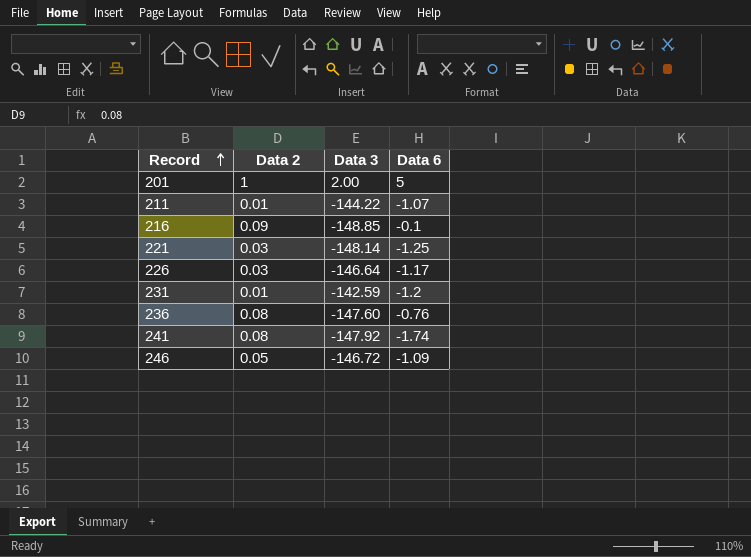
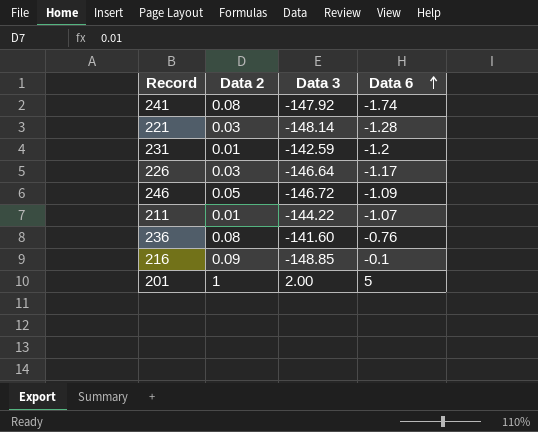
row order: Record ascending -> Data 6 ascending
221 | Data 6: -1.25 -> -1.28
236 | Data 3: -147.60 -> -141.60

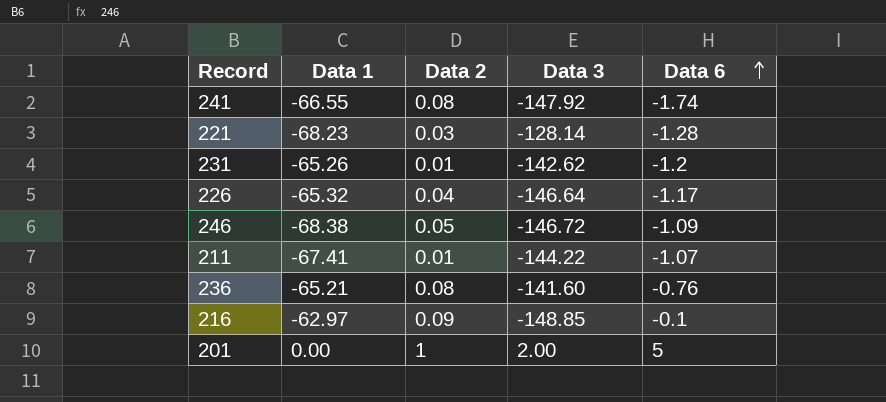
column Data 1 | position: none -> 2
221 | Data 3: -148.14 -> -128.14
231 | Data 3: -142.59 -> -142.62
226 | Data 2: 0.03 -> 0.04

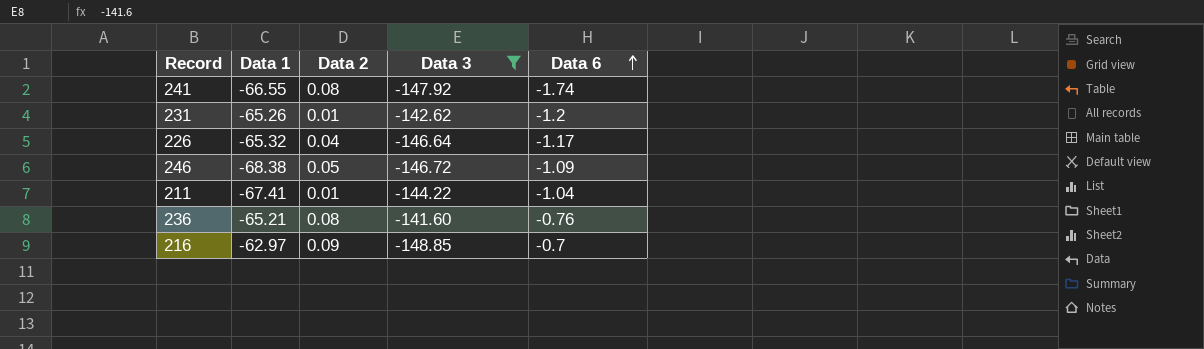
filter: none -> Data 3 <= -141.60
211 | Data 6: -1.07 -> -1.04
216 | Data 6: -0.1 -> -0.7

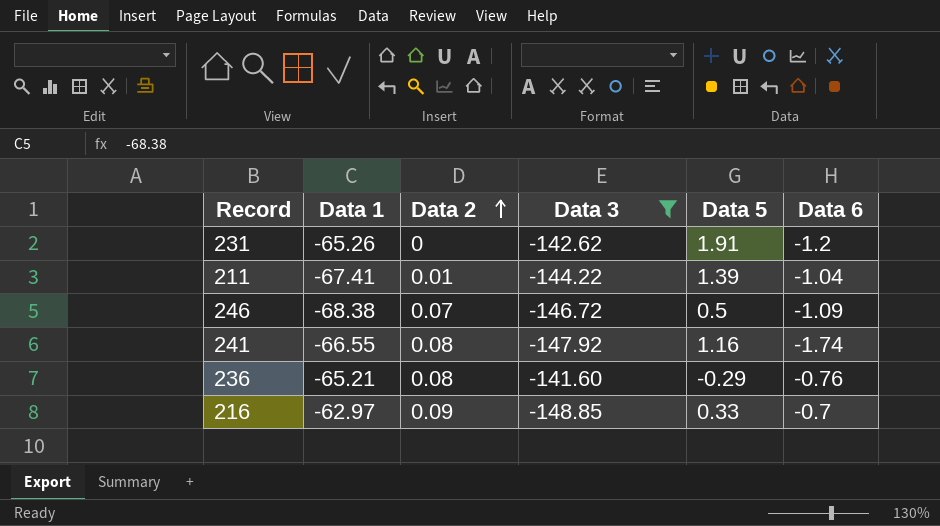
row order: Data 6 ascending -> Data 2 ascending
column Data 5 | position: none -> 5
row 226: -65.32 | 0.04 | -146.64 | -1.17 -> none
231 | Data 2: 0.01 -> 0
246 | Data 2: 0.05 -> 0.07

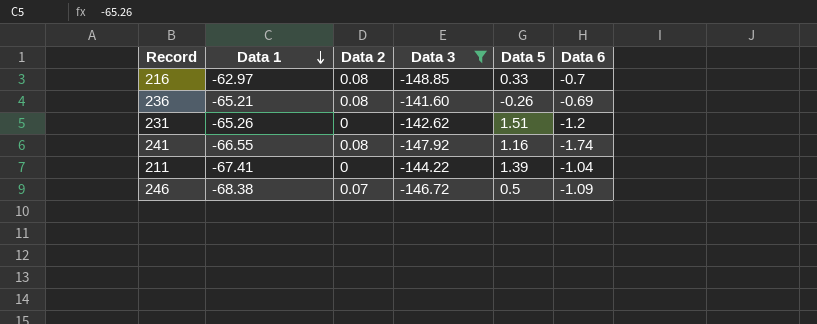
row order: Data 2 ascending -> Data 1 descending
216 | Data 2: 0.09 -> 0.08
236 | Data 5: -0.29 -> -0.26
236 | Data 6: -0.76 -> -0.69
231 | Data 5: 1.91 -> 1.51
211 | Data 2: 0.01 -> 0

